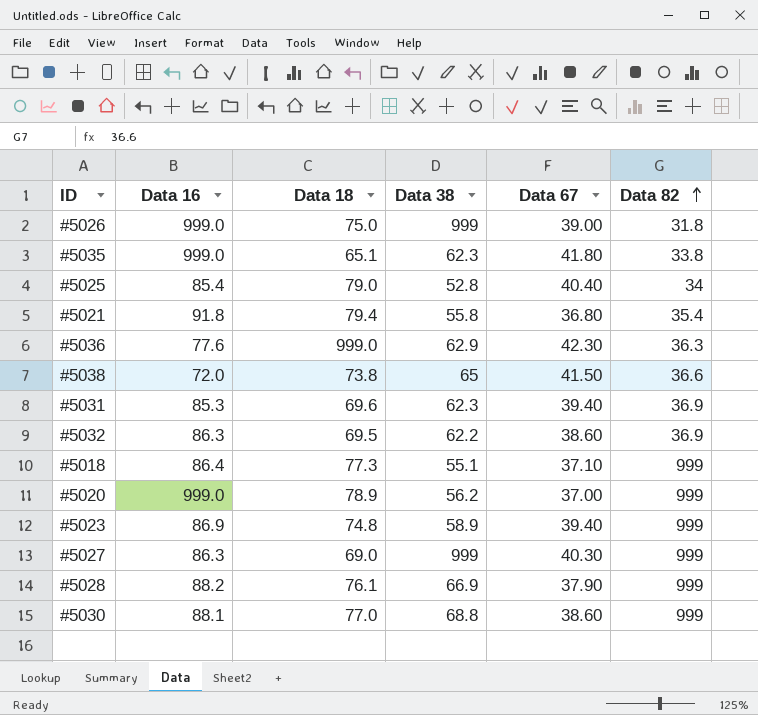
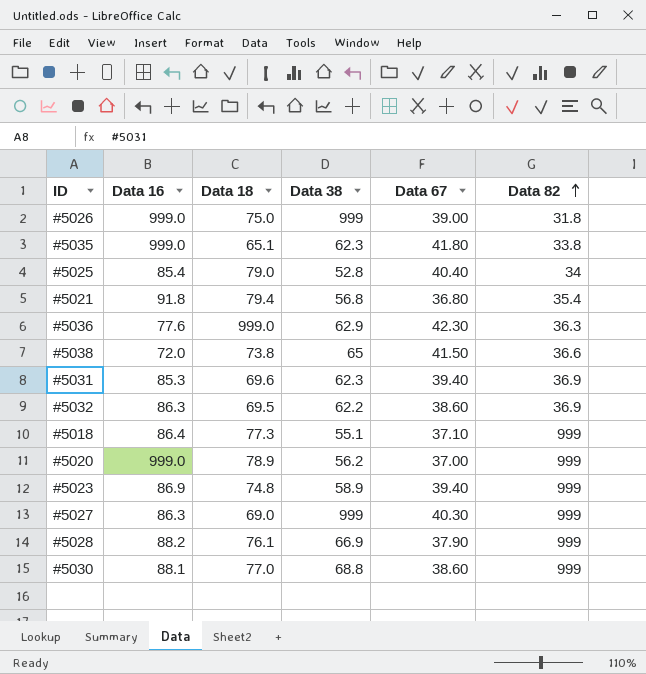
#5021 | Data 38: 55.8 -> 56.8

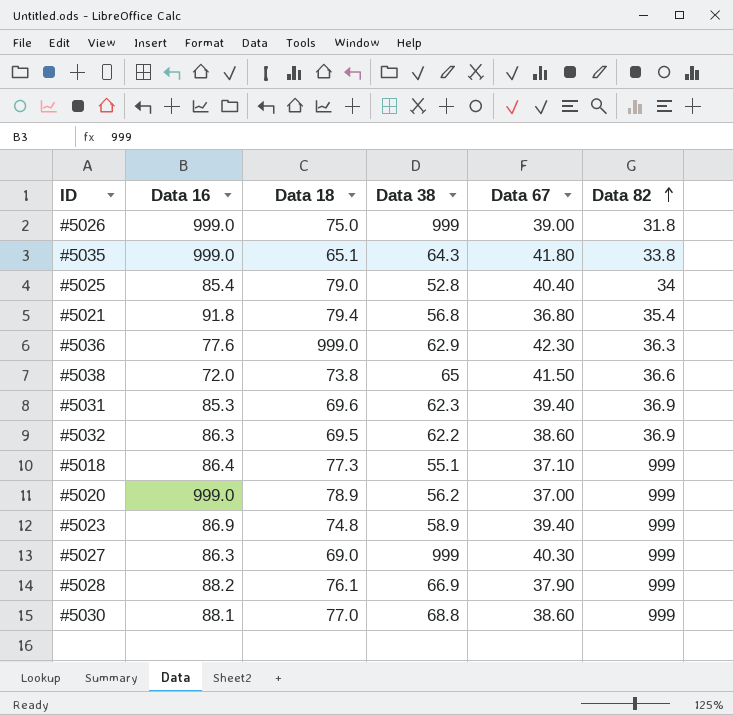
#5035 | Data 38: 62.3 -> 64.3

